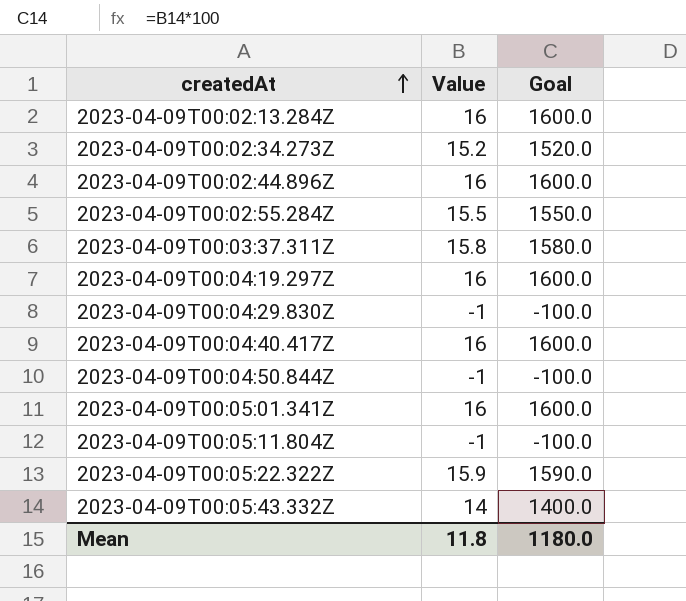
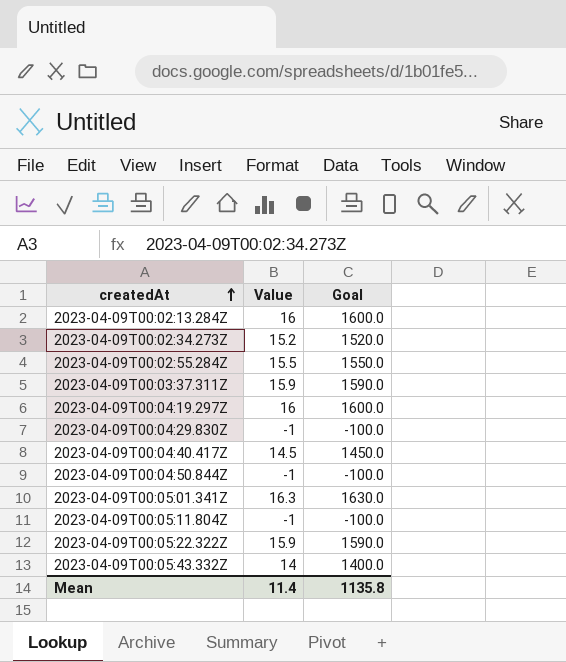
row 2023-04-09T00:02:44.896Z: 16 | 1600.0 -> none
2023-04-09T00:03:37.311Z | Value: 15.8 -> 15.9
2023-04-09T00:03:37.311Z | Goal: 1580.0 -> 1590.0
2023-04-09T00:04:40.417Z | Value: 16 -> 14.5
2023-04-09T00:04:40.417Z | Goal: 1600.0 -> 1450.0
2023-04-09T00:05:01.341Z | Value: 16 -> 16.3
2023-04-09T00:05:01.341Z | Goal: 1600.0 -> 1630.0
Mean | Value: 11.8 -> 11.4
Mean | Goal: 1180.0 -> 1135.8

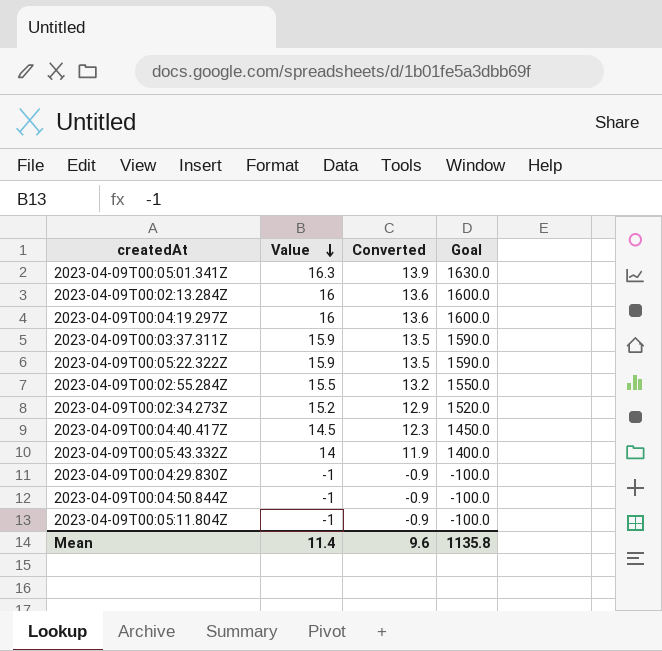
row order: createdAt ascending -> Value descending
column Converted | formula: none -> [Value] * 0.85

